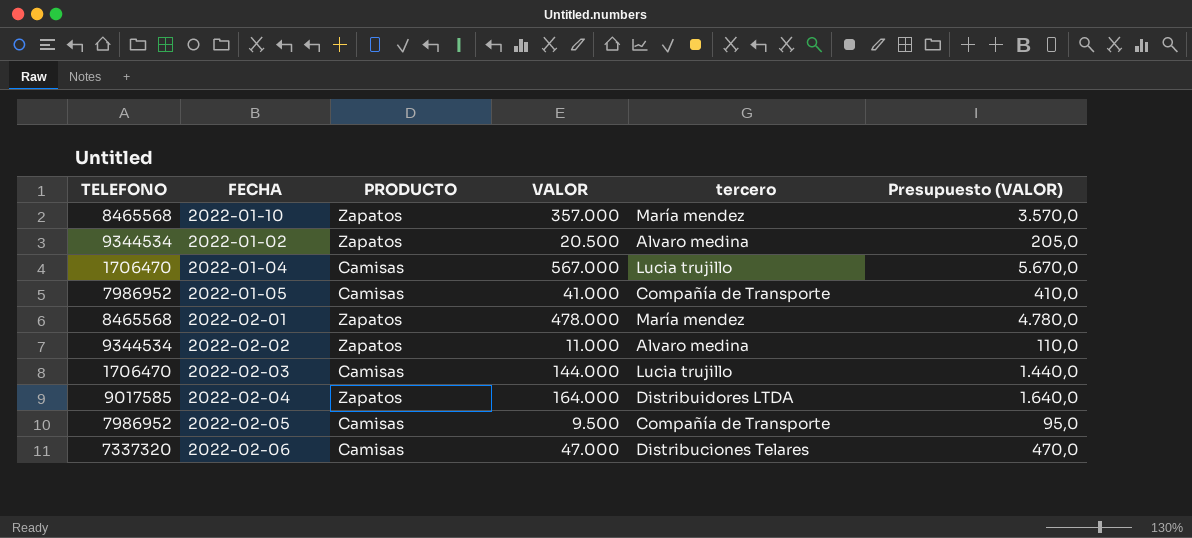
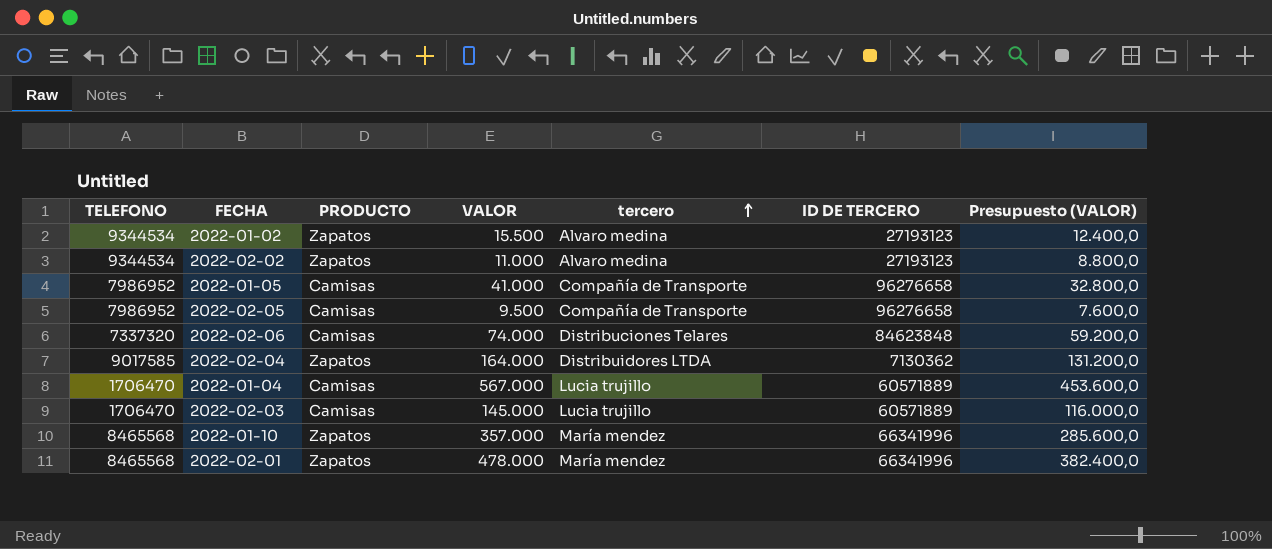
row order: none -> tercero ascending
column ID DE TERCERO | position: none -> 6
column Presupuesto (VALOR) | formula: [VALOR] * 0,01 -> [VALOR] * 0,8
2022-01-02 | VALOR: 20.500 -> 15.500
2022-02-06 | VALOR: 47.000 -> 74.000
2022-02-03 | VALOR: 144.000 -> 145.000

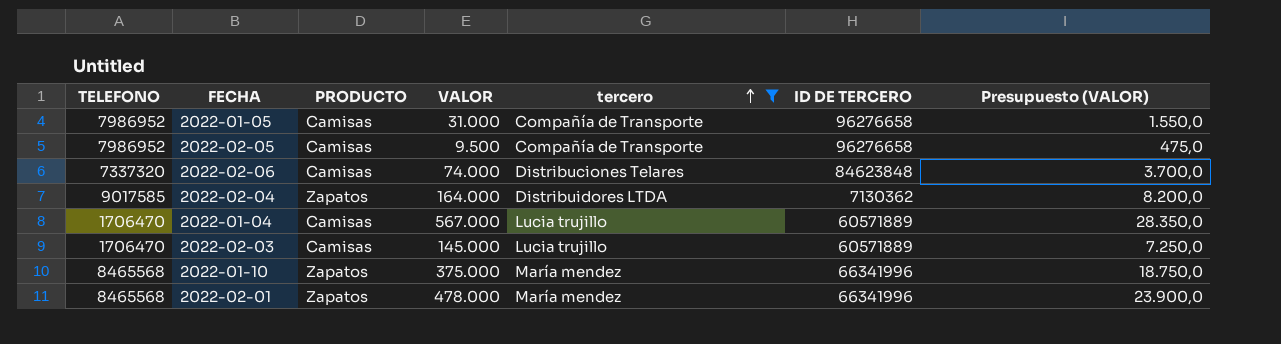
filter: none -> tercero != Alvaro medina
column Presupuesto (VALOR) | formula: [VALOR] * 0,8 -> [VALOR] * 0,05
2022-01-05 | VALOR: 41.000 -> 31.000
2022-01-10 | VALOR: 357.000 -> 375.000

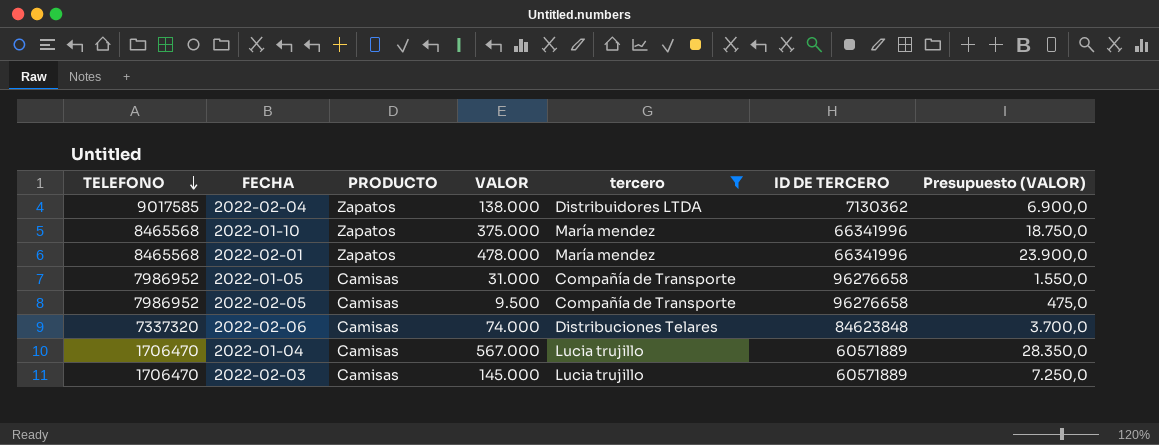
row order: tercero ascending -> TELEFONO descending
2022-02-04 | VALOR: 164.000 -> 138.000
2022-02-04 | Presupuesto (VALOR): 8.200,0 -> 6.900,0

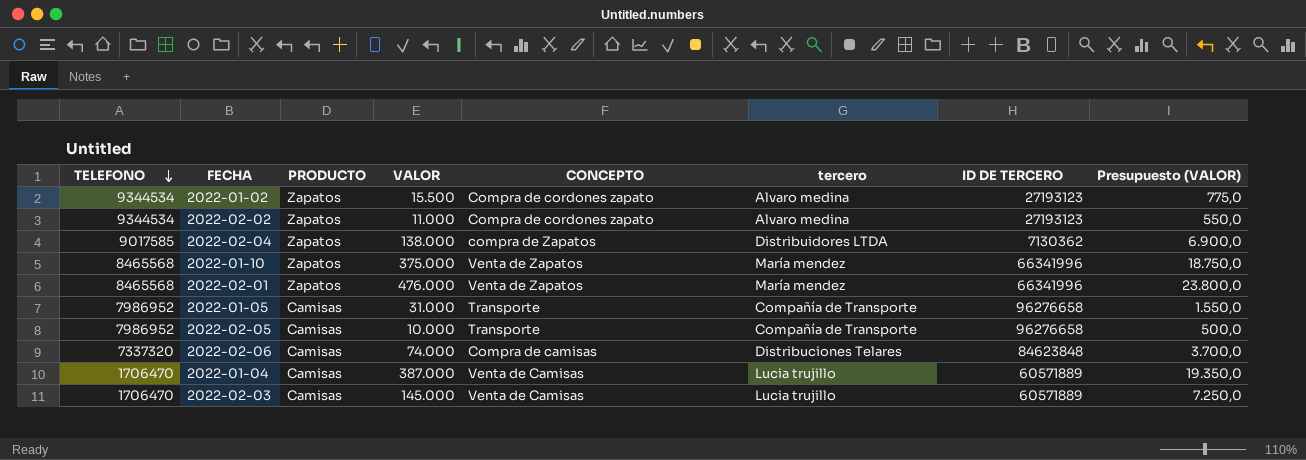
filter: tercero != Alvaro medina -> none
column CONCEPTO | position: none -> 5
2022-02-01 | VALOR: 478.000 -> 476.000
2022-02-01 | Presupuesto (VALOR): 23.900,0 -> 23.800,0
2022-02-05 | VALOR: 9.500 -> 10.000
2022-02-05 | Presupuesto (VALOR): 475,0 -> 500,0
2022-01-04 | VALOR: 567.000 -> 387.000
2022-01-04 | Presupuesto (VALOR): 28.350,0 -> 19.350,0

